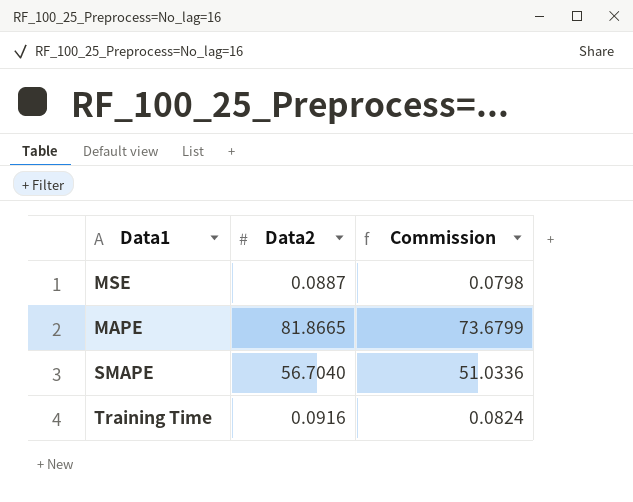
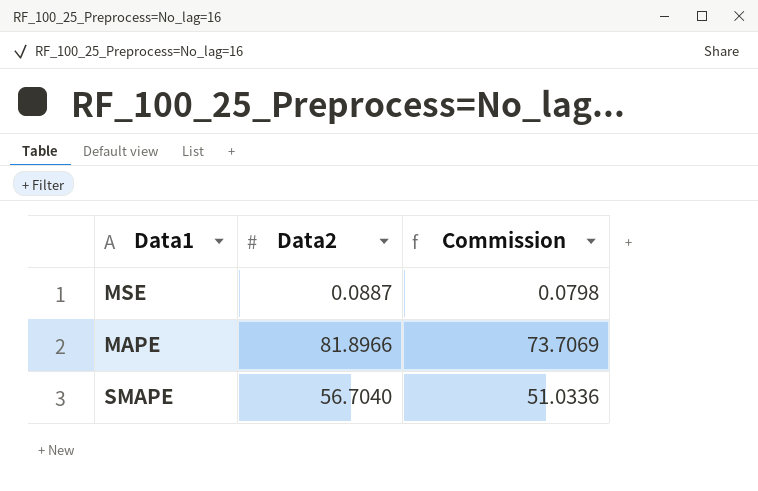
row Training Time: 0.0916 | 0.0824 -> none
MAPE | Data2: 81.8665 -> 81.8966
MAPE | Commission: 73.6799 -> 73.7069

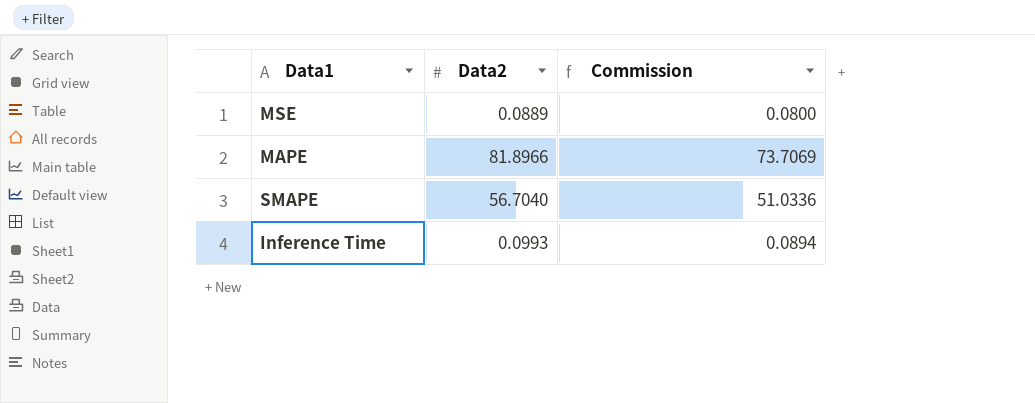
MSE | Data2: 0.0887 -> 0.0889
MSE | Commission: 0.0798 -> 0.0800
row Inference Time: none -> 0.0993 | 0.0894

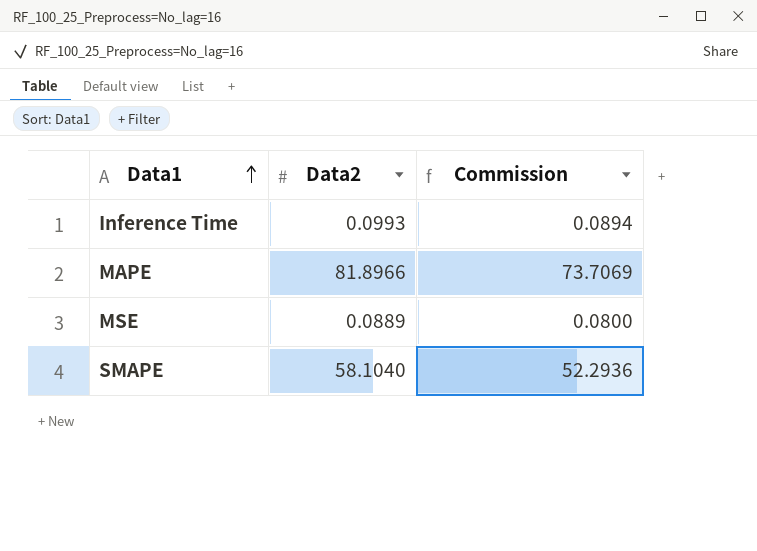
row order: none -> Data1 ascending
SMAPE | Data2: 56.7040 -> 58.1040
SMAPE | Commission: 51.0336 -> 52.2936

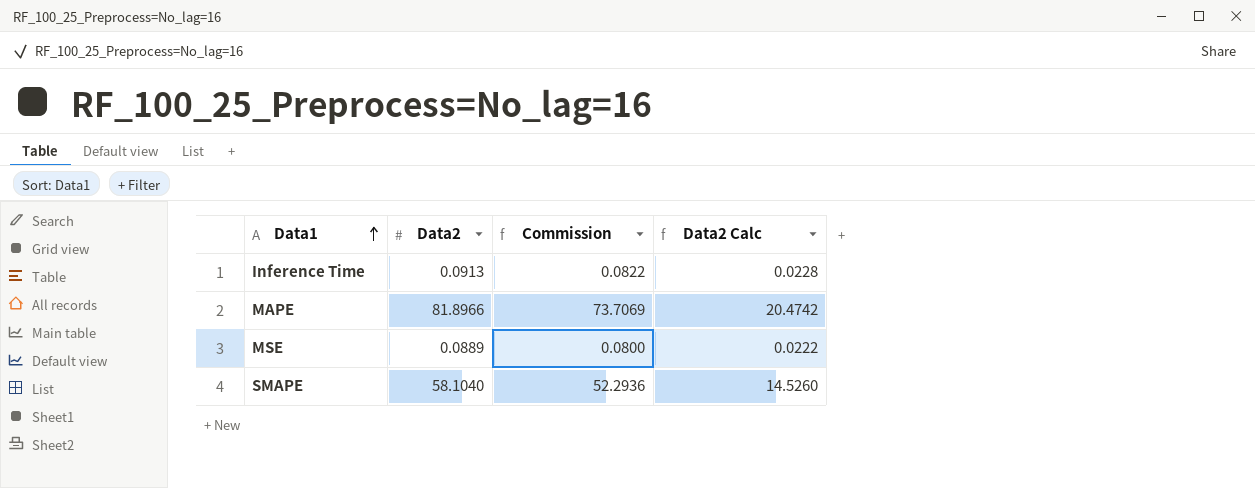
column Data2 Calc | formula: none -> [Data2] * 0.25
Inference Time | Data2: 0.0993 -> 0.0913
Inference Time | Commission: 0.0894 -> 0.0822

